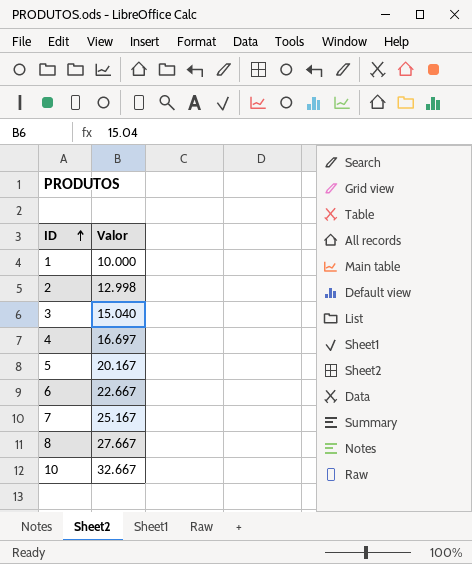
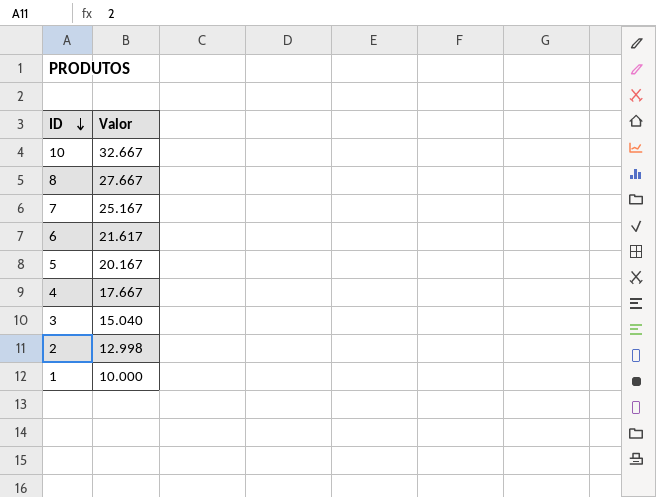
row order: ID ascending -> ID descending
6 | Valor: 22.667 -> 21.617
4 | Valor: 16.697 -> 17.667

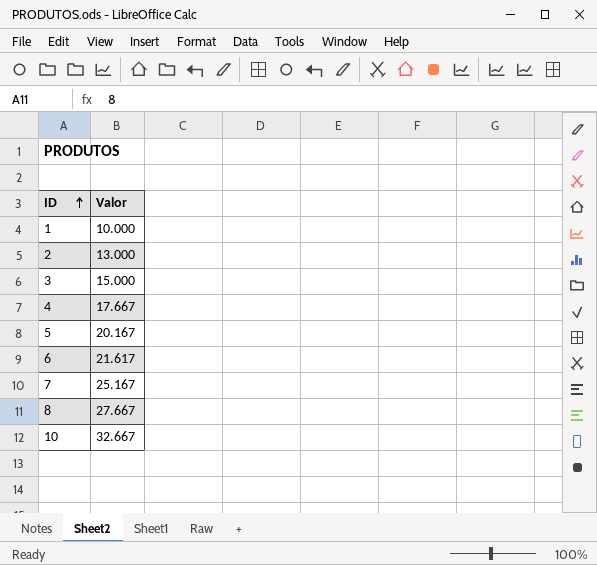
row order: ID descending -> ID ascending
2 | Valor: 12.998 -> 13.000
3 | Valor: 15.040 -> 15.000

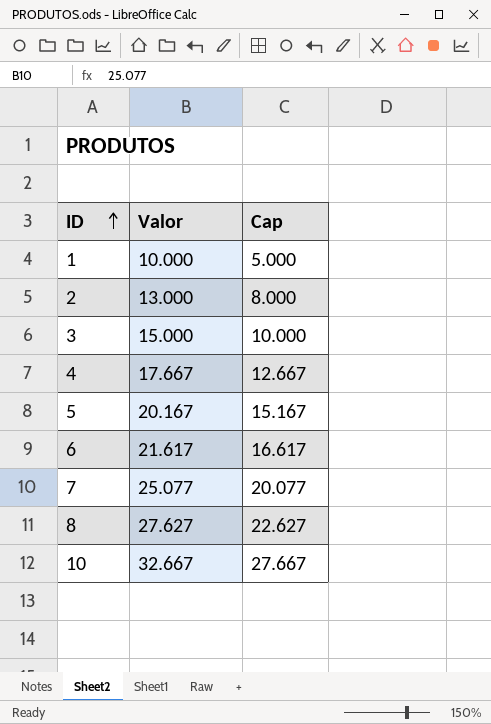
column Cap | formula: none -> [Valor] - 5
7 | Valor: 25.167 -> 25.077
8 | Valor: 27.667 -> 27.627

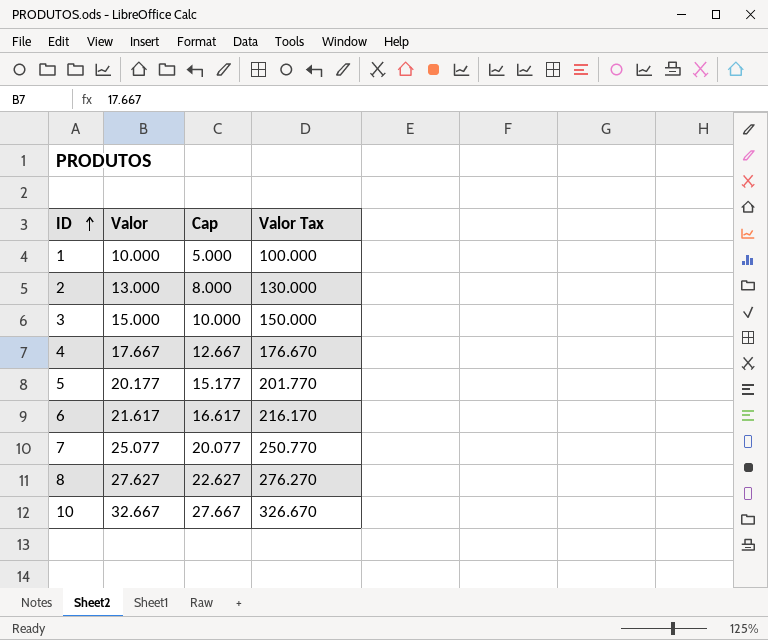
column Valor Tax | formula: none -> [Valor] * 10
5 | Valor: 20.167 -> 20.177
5 | Cap: 15.167 -> 15.177

